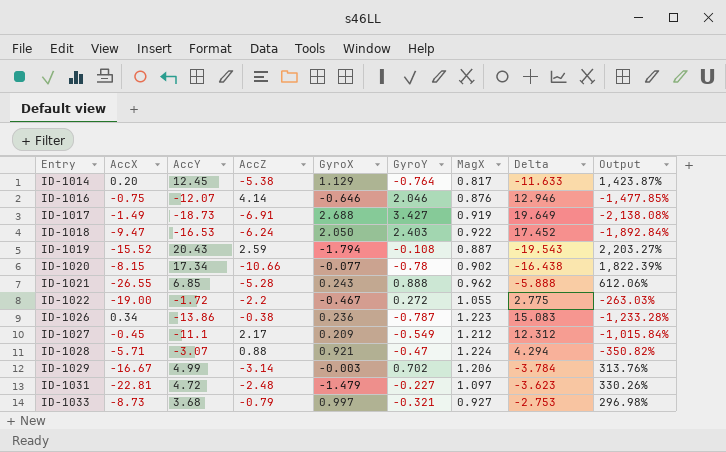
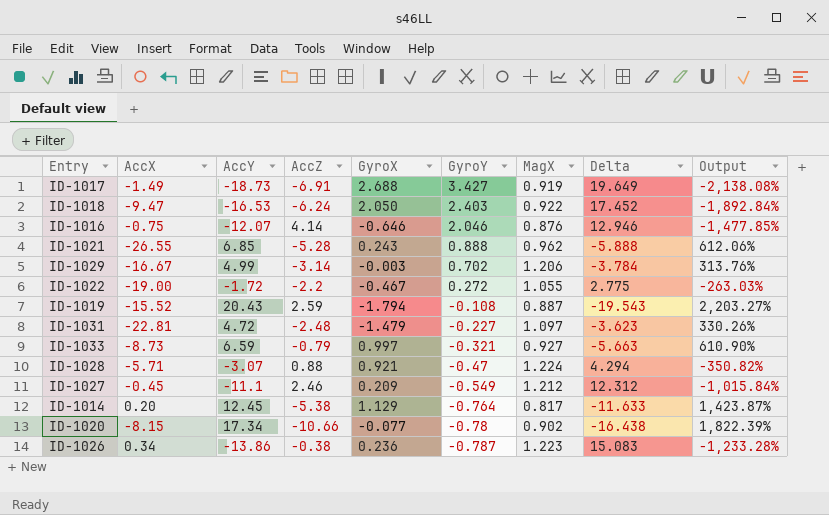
row order: Entry ascending -> GyroY descending
ID-1033 | AccY: 3.68 -> 6.59
ID-1033 | Delta: -2.753 -> -5.663
ID-1033 | Output: 296.98% -> 610.90%
ID-1027 | AccZ: 2.17 -> 2.46

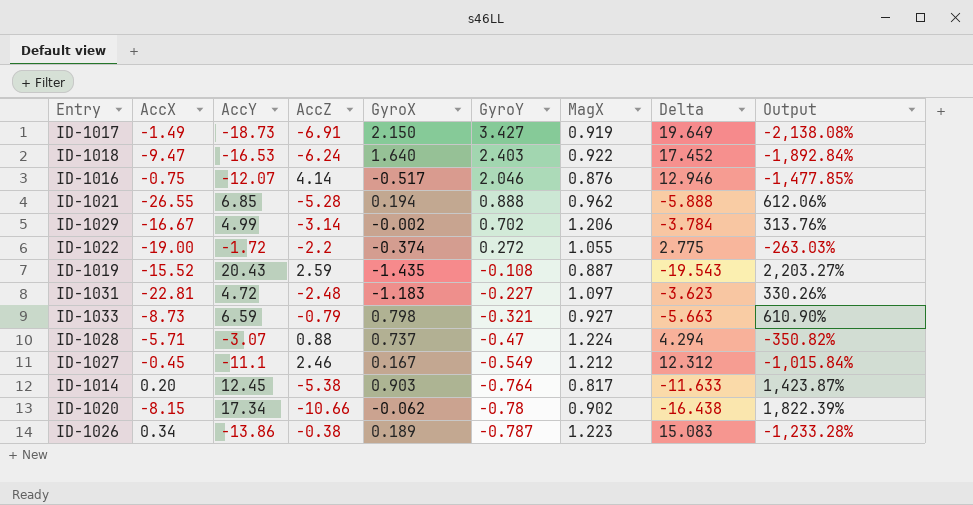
ID-1017 | GyroX: 2.688 -> 2.150
ID-1018 | GyroX: 2.050 -> 1.640
ID-1016 | GyroX: -0.646 -> -0.517
ID-1021 | GyroX: 0.243 -> 0.194
ID-1029 | GyroX: -0.003 -> -0.002
ID-1022 | GyroX: -0.467 -> -0.374
ID-1019 | GyroX: -1.794 -> -1.435
ID-1031 | GyroX: -1.479 -> -1.183
ID-1033 | GyroX: 0.997 -> 0.798
ID-1028 | GyroX: 0.921 -> 0.737
ID-1027 | GyroX: 0.209 -> 0.167
ID-1014 | GyroX: 1.129 -> 0.903
ID-1020 | GyroX: -0.077 -> -0.062
ID-1026 | GyroX: 0.236 -> 0.189

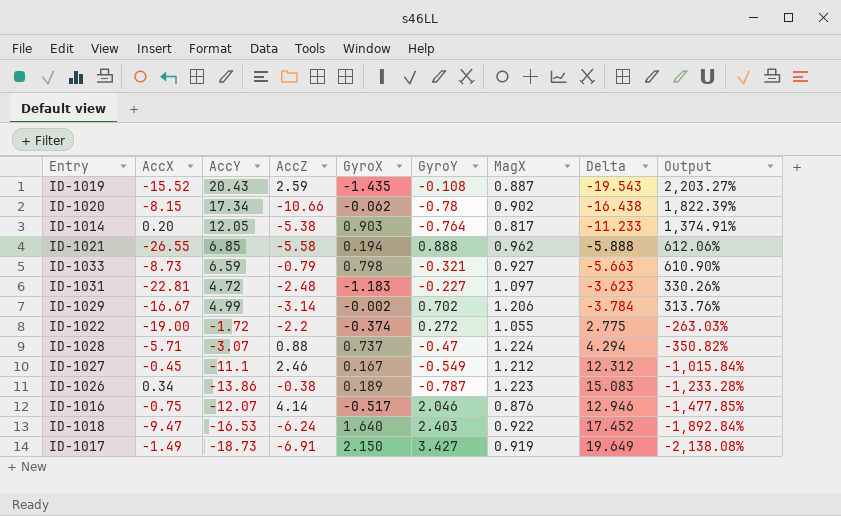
row order: GyroY descending -> Output descending
ID-1014 | AccY: 12.45 -> 12.05
ID-1014 | Delta: -11.633 -> -11.233
ID-1014 | Output: 1,423.87% -> 1,374.91%
ID-1021 | AccZ: -5.28 -> -5.58

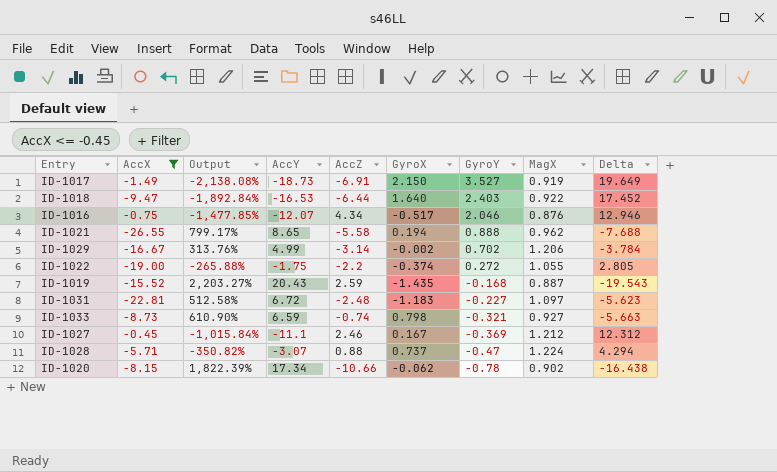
filter: none -> AccX <= -0.45
row order: Output descending -> GyroY descending
column Output | position: 9 -> 3
ID-1017 | GyroY: 3.427 -> 3.527
ID-1018 | AccZ: -6.24 -> -6.44
ID-1016 | AccZ: 4.14 -> 4.34
ID-1021 | Output: 612.06% -> 799.17%
ID-1021 | AccY: 6.85 -> 8.65
ID-1021 | Delta: -5.888 -> -7.688
ID-1022 | Output: -263.03% -> -265.88%
ID-1022 | AccY: -1.72 -> -1.75
ID-1022 | Delta: 2.775 -> 2.805
ID-1019 | GyroY: -0.108 -> -0.168
ID-1031 | Output: 330.26% -> 512.58%
ID-1031 | AccY: 4.72 -> 6.72
ID-1031 | Delta: -3.623 -> -5.623
ID-1033 | AccZ: -0.79 -> -0.74
ID-1027 | GyroY: -0.549 -> -0.369

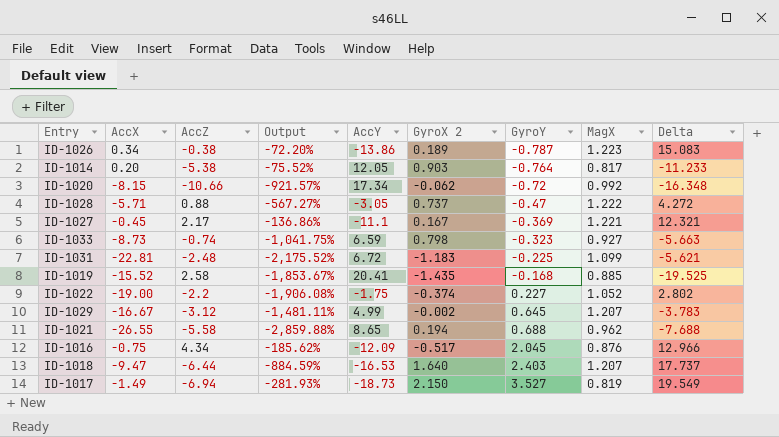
filter: AccX <= -0.45 -> none
row order: GyroY descending -> GyroY ascending
column AccZ | position: 5 -> 3
column Output | formula: ([AccY] - [MagX]) / [MagX] -> ([AccX] - [MagX]) / [MagX]
column name: GyroX -> GyroX 2
ID-1020 | GyroY: -0.78 -> -0.72
ID-1020 | MagX: 0.902 -> 0.992
ID-1020 | Delta: -16.438 -> -16.348
ID-1028 | AccY: -3.07 -> -3.05
ID-1028 | MagX: 1.224 -> 1.222
ID-1028 | Delta: 4.294 -> 4.272
ID-1027 | AccZ: 2.46 -> 2.17
ID-1027 | MagX: 1.212 -> 1.221
ID-1027 | Delta: 12.312 -> 12.321
ID-1033 | GyroY: -0.321 -> -0.323
ID-1031 | GyroY: -0.227 -> -0.225
ID-1031 | MagX: 1.097 -> 1.099
ID-1031 | Delta: -5.623 -> -5.621
ID-1019 | AccZ: 2.59 -> 2.58
ID-1019 | AccY: 20.43 -> 20.41
ID-1019 | MagX: 0.887 -> 0.885
ID-1019 | Delta: -19.543 -> -19.525
ID-1022 | GyroY: 0.272 -> 0.227
ID-1022 | MagX: 1.055 -> 1.052
ID-1022 | Delta: 2.805 -> 2.802
ID-1029 | AccZ: -3.14 -> -3.12
ID-1029 | GyroY: 0.702 -> 0.645
ID-1029 | MagX: 1.206 -> 1.207
ID-1029 | Delta: -3.784 -> -3.783
ID-1021 | GyroY: 0.888 -> 0.688
ID-1016 | AccY: -12.07 -> -12.09
ID-1016 | GyroY: 2.046 -> 2.045
ID-1016 | Delta: 12.946 -> 12.966
ID-1018 | MagX: 0.922 -> 1.207
ID-1018 | Delta: 17.452 -> 17.737
ID-1017 | AccZ: -6.91 -> -6.94
ID-1017 | MagX: 0.919 -> 0.819
ID-1017 | Delta: 19.649 -> 19.549

